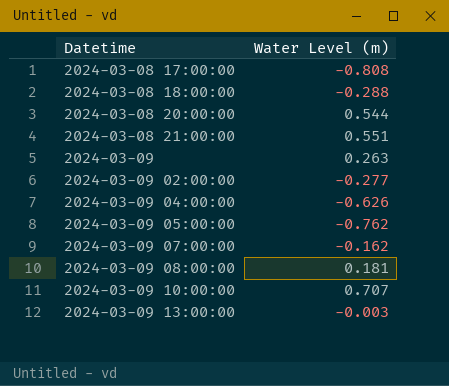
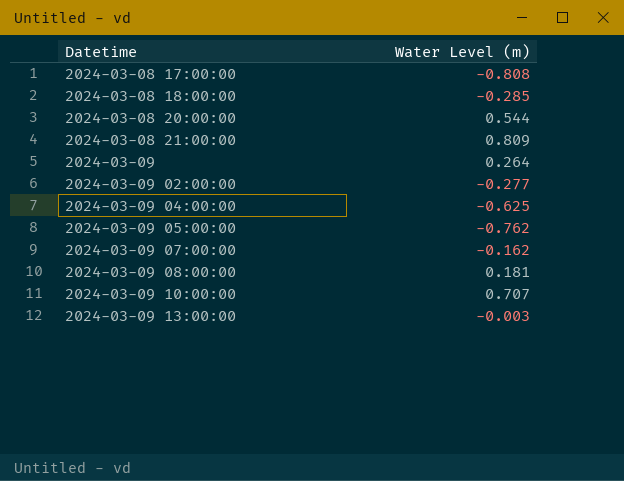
2024-03-08 18:00:00 | Water Level (m): -0.288 -> -0.285
2024-03-08 21:00:00 | Water Level (m): 0.551 -> 0.809
2024-03-09 | Water Level (m): 0.263 -> 0.264
2024-03-09 04:00:00 | Water Level (m): -0.626 -> -0.625

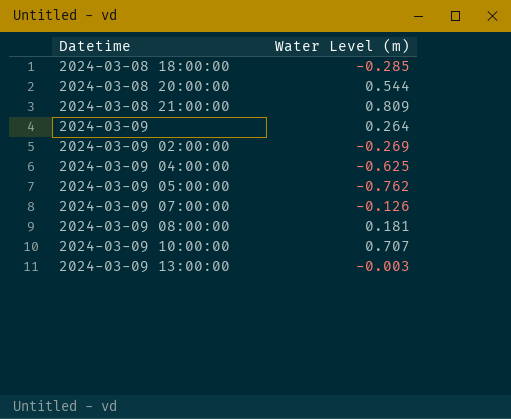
row 2024-03-08 17:00:00: -0.808 -> none
2024-03-09 02:00:00 | Water Level (m): -0.277 -> -0.269
2024-03-09 07:00:00 | Water Level (m): -0.162 -> -0.126

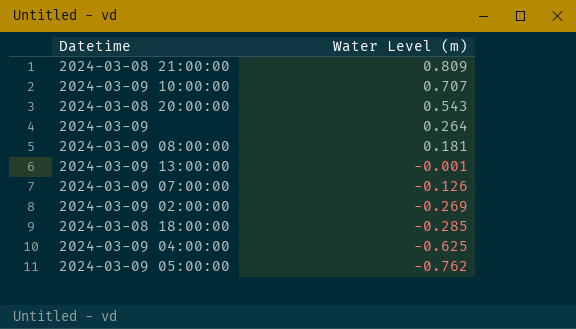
row order: Datetime ascending -> Water Level (m) descending
2024-03-08 20:00:00 | Water Level (m): 0.544 -> 0.543
2024-03-09 13:00:00 | Water Level (m): -0.003 -> -0.001

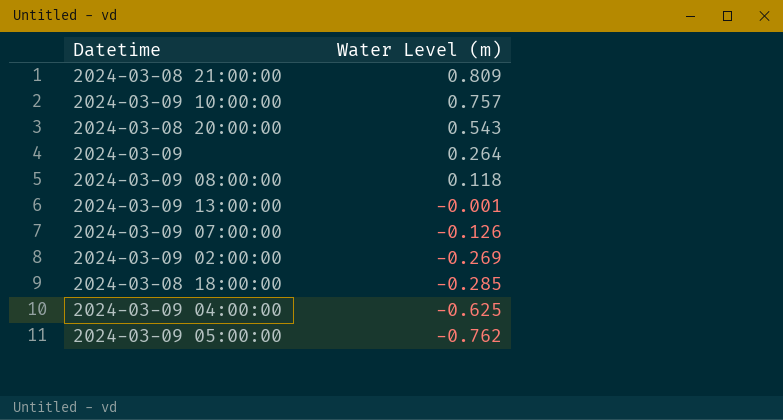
2024-03-09 10:00:00 | Water Level (m): 0.707 -> 0.757
2024-03-09 08:00:00 | Water Level (m): 0.181 -> 0.118

